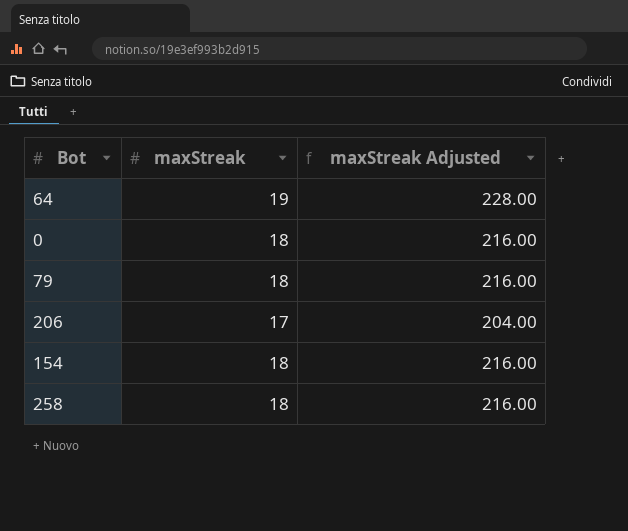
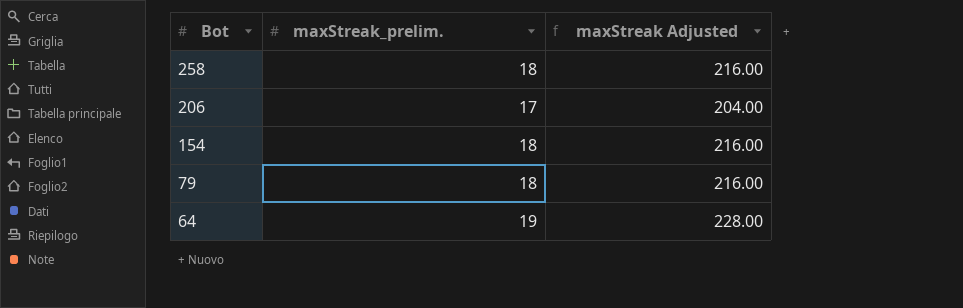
row order: none -> Bot descending
column name: maxStreak -> maxStreak_prelim.
row 0: 18 | 216.00 -> none

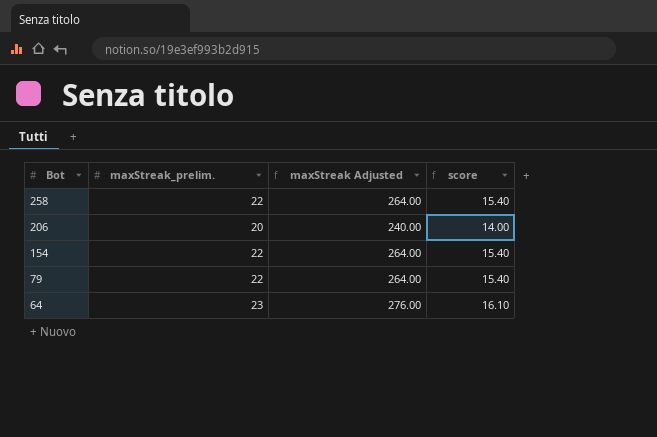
column score | formula: none -> [maxStreak_prelim.] * 0.7
258 | maxStreak_prelim.: 18 -> 22
258 | maxStreak Adjusted: 216.00 -> 264.00
206 | maxStreak_prelim.: 17 -> 20
206 | maxStreak Adjusted: 204.00 -> 240.00
154 | maxStreak_prelim.: 18 -> 22
154 | maxStreak Adjusted: 216.00 -> 264.00
79 | maxStreak_prelim.: 18 -> 22
79 | maxStreak Adjusted: 216.00 -> 264.00
64 | maxStreak_prelim.: 19 -> 23
64 | maxStreak Adjusted: 228.00 -> 276.00

